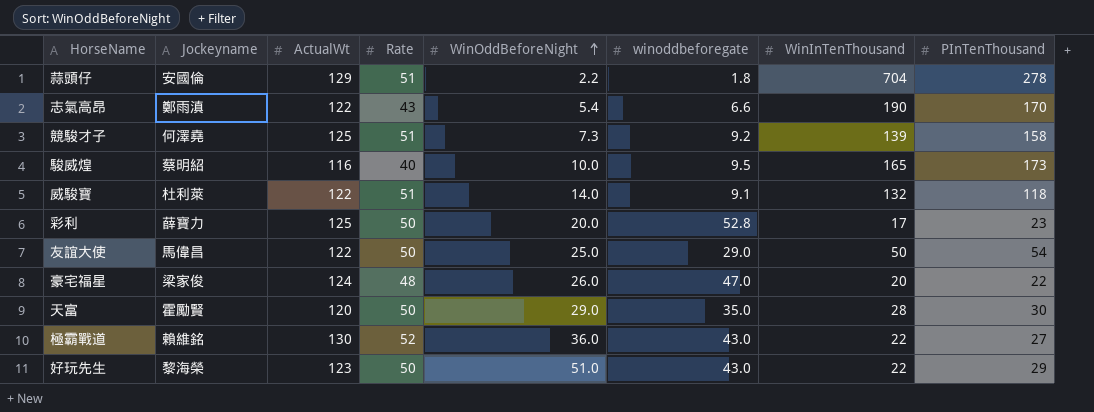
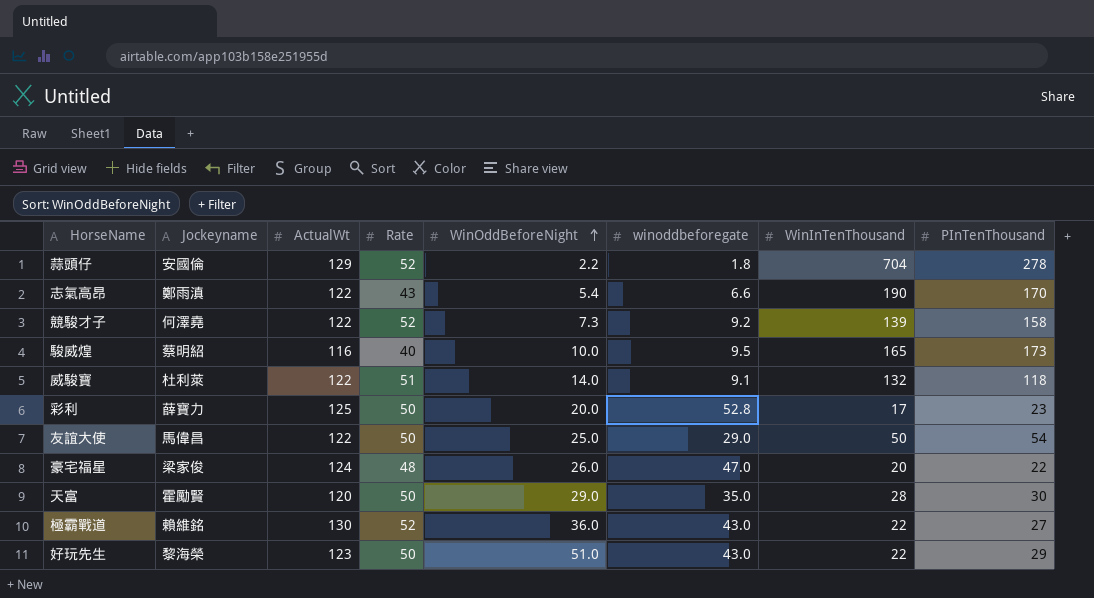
蒜頭仔 | Rate: 51 -> 52
競駿才子 | ActualWt: 125 -> 122
競駿才子 | Rate: 51 -> 52

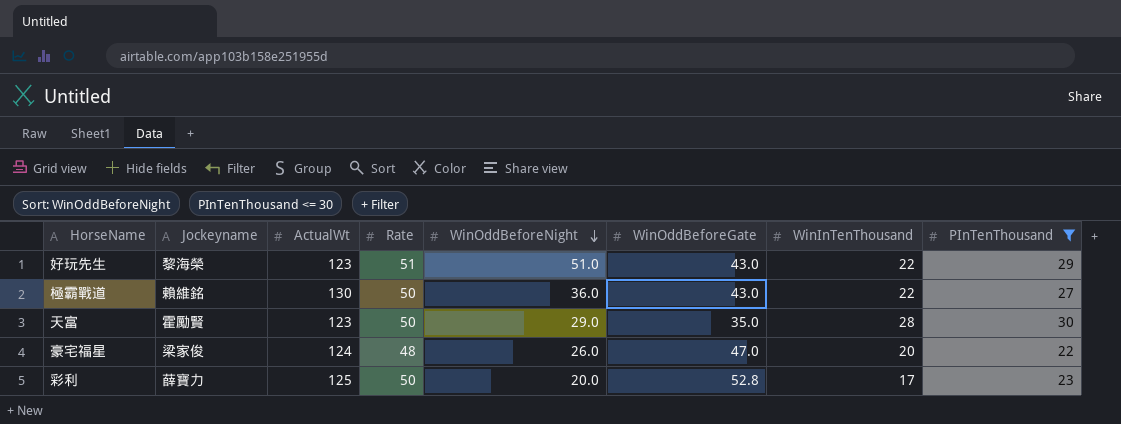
filter: none -> PInTenThousand <= 30
row order: WinOddBeforeNight ascending -> WinOddBeforeNight descending
column name: winoddbeforegate -> WinOddBeforeGate
好玩先生 | Rate: 50 -> 51
極霸戰道 | Rate: 52 -> 50
天富 | ActualWt: 120 -> 123

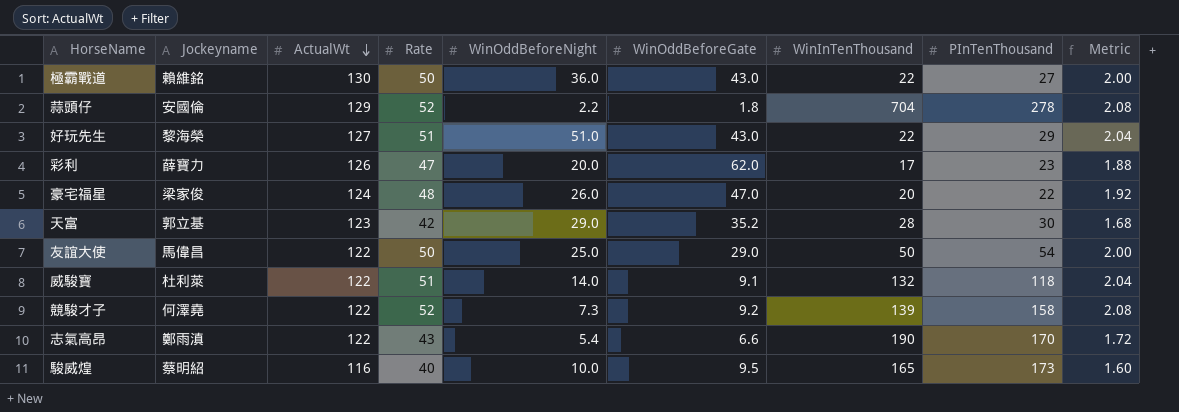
filter: PInTenThousand <= 30 -> none
row order: WinOddBeforeNight descending -> ActualWt descending
column Metric | formula: none -> [Rate] * 0.04
好玩先生 | ActualWt: 123 -> 127
彩利 | ActualWt: 125 -> 126
彩利 | Rate: 50 -> 47
彩利 | WinOddBeforeGate: 52.8 -> 62.0
天富 | Jockeyname: 霍勵賢 -> 郭立基
天富 | Rate: 50 -> 42
天富 | WinOddBeforeGate: 35.0 -> 35.2

